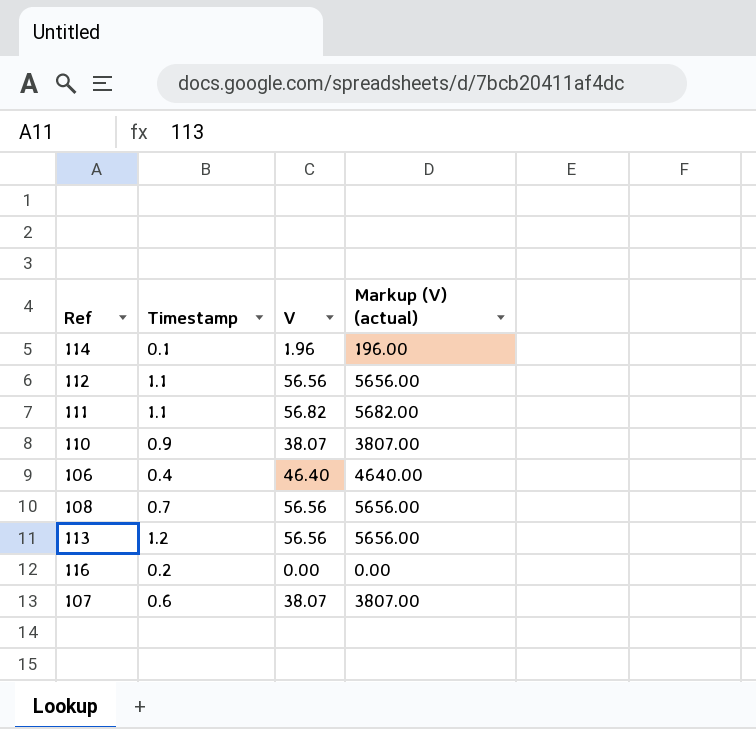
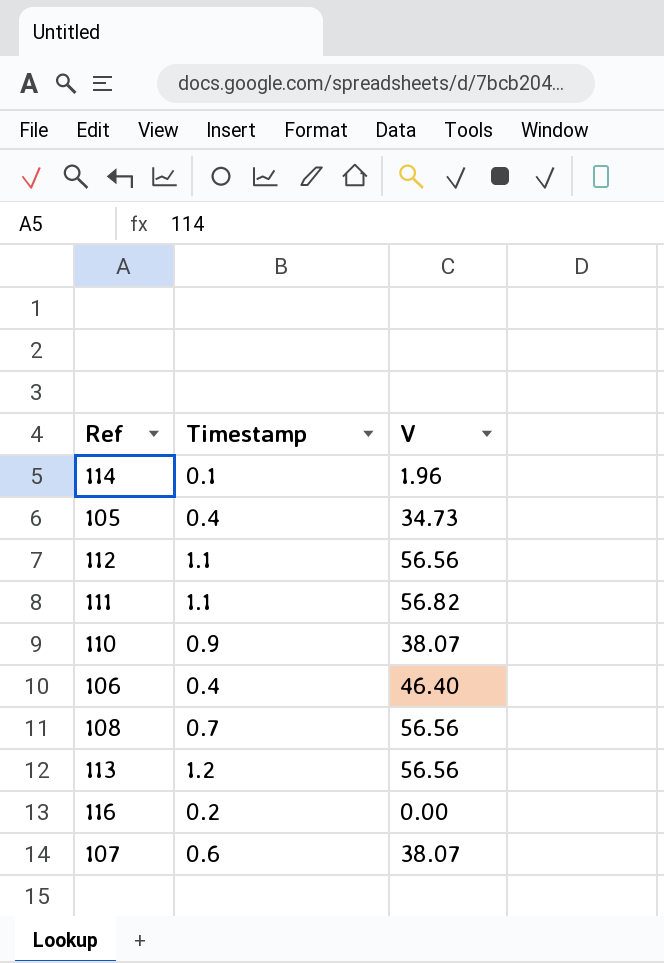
column Markup (V) (actual) | formula: [V] * 100 -> none
row 105: none -> 0.4 | 34.73

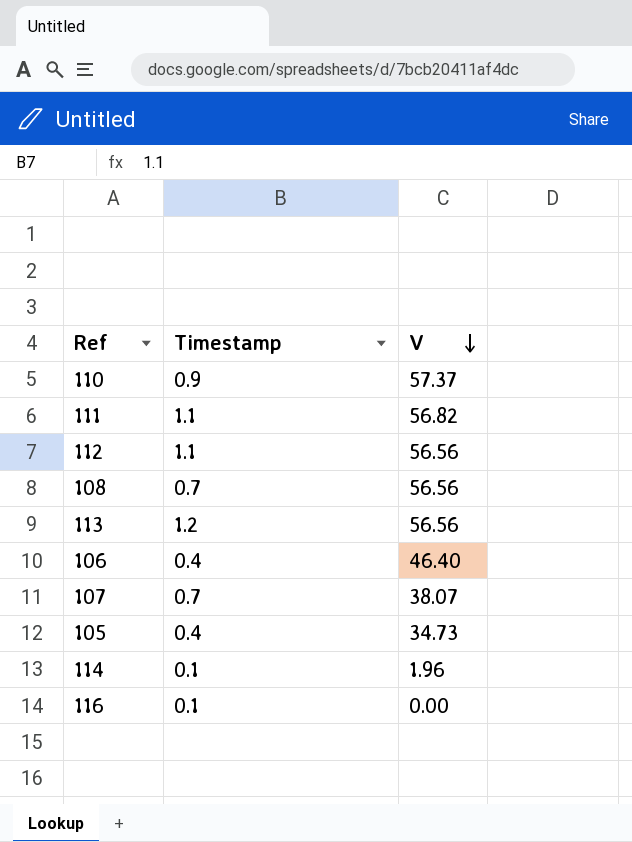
row order: none -> V descending
110 | V: 38.07 -> 57.37
107 | Timestamp: 0.6 -> 0.7
116 | Timestamp: 0.2 -> 0.1

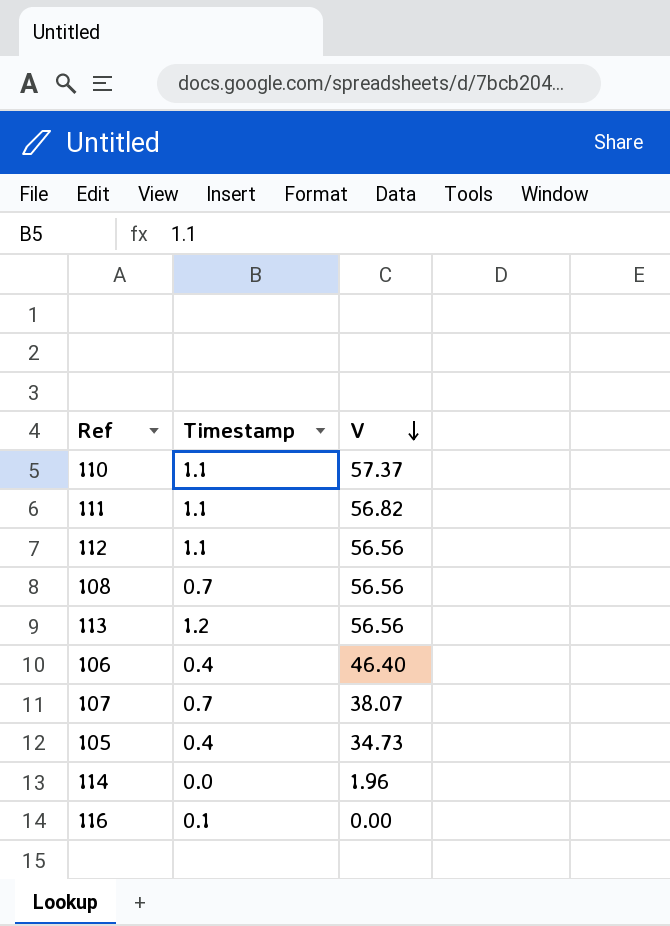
110 | Timestamp: 0.9 -> 1.1
114 | Timestamp: 0.1 -> 0.0

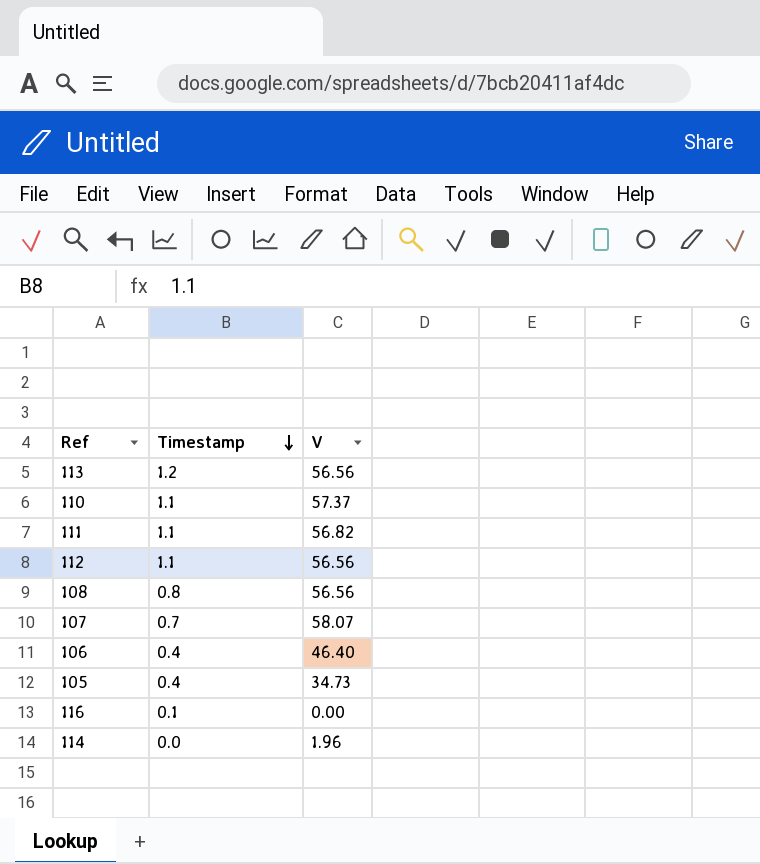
row order: V descending -> Timestamp descending
108 | Timestamp: 0.7 -> 0.8
107 | V: 38.07 -> 58.07

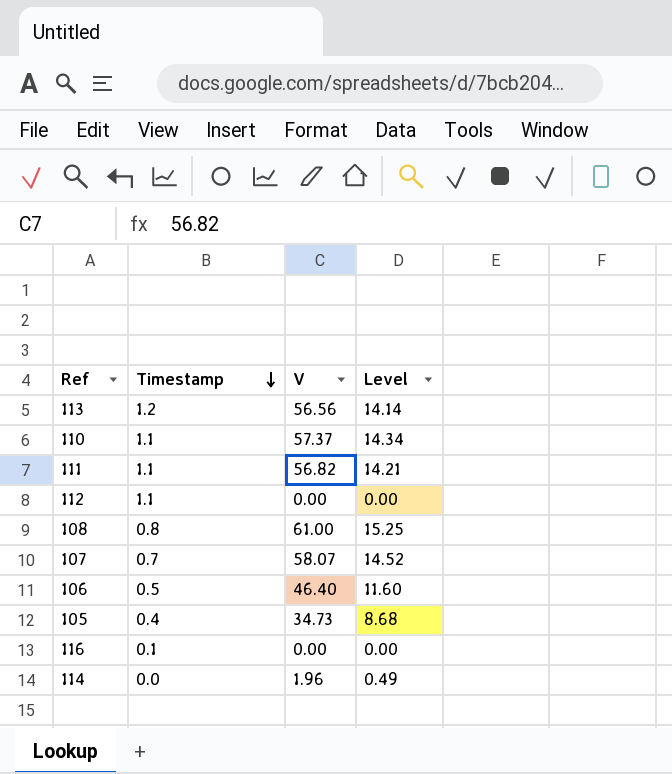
column Level | formula: none -> [V] * 0.25
112 | V: 56.56 -> 0.00
108 | V: 56.56 -> 61.00
106 | Timestamp: 0.4 -> 0.5

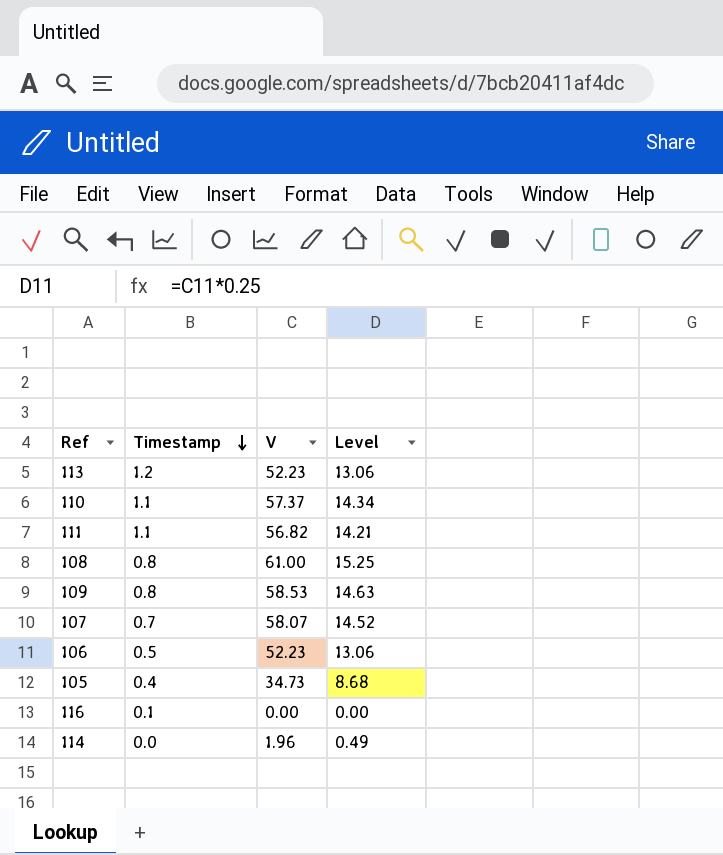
row 112: 1.1 | 0.00 | 0.00 -> none
113 | V: 56.56 -> 52.23
113 | Level: 14.14 -> 13.06
row 109: none -> 0.8 | 58.53 | 14.63
106 | V: 46.40 -> 52.23
106 | Level: 11.60 -> 13.06

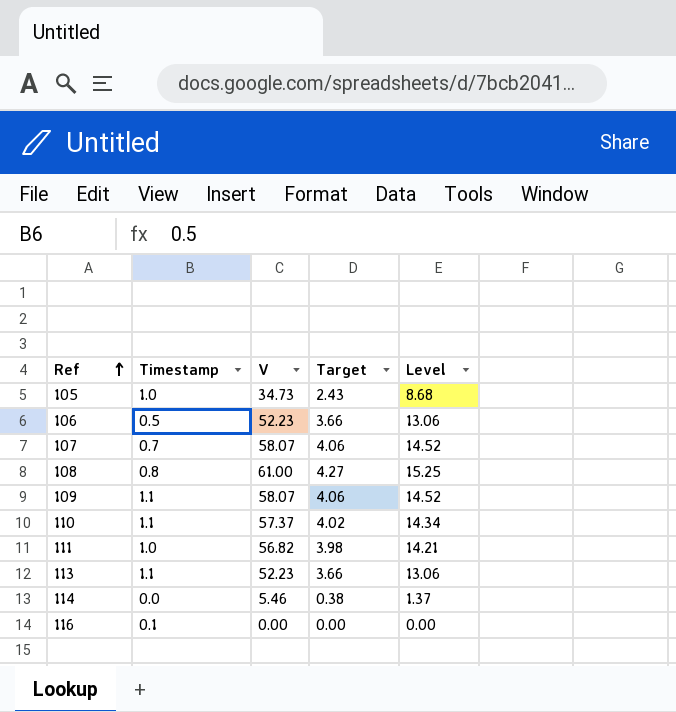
row order: Timestamp descending -> Ref ascending
column Target | formula: none -> [V] * 0.07
105 | Timestamp: 0.4 -> 1.0
109 | Timestamp: 0.8 -> 1.1
109 | V: 58.53 -> 58.07
109 | Level: 14.63 -> 14.52
111 | Timestamp: 1.1 -> 1.0
113 | Timestamp: 1.2 -> 1.1
114 | V: 1.96 -> 5.46
114 | Level: 0.49 -> 1.37

